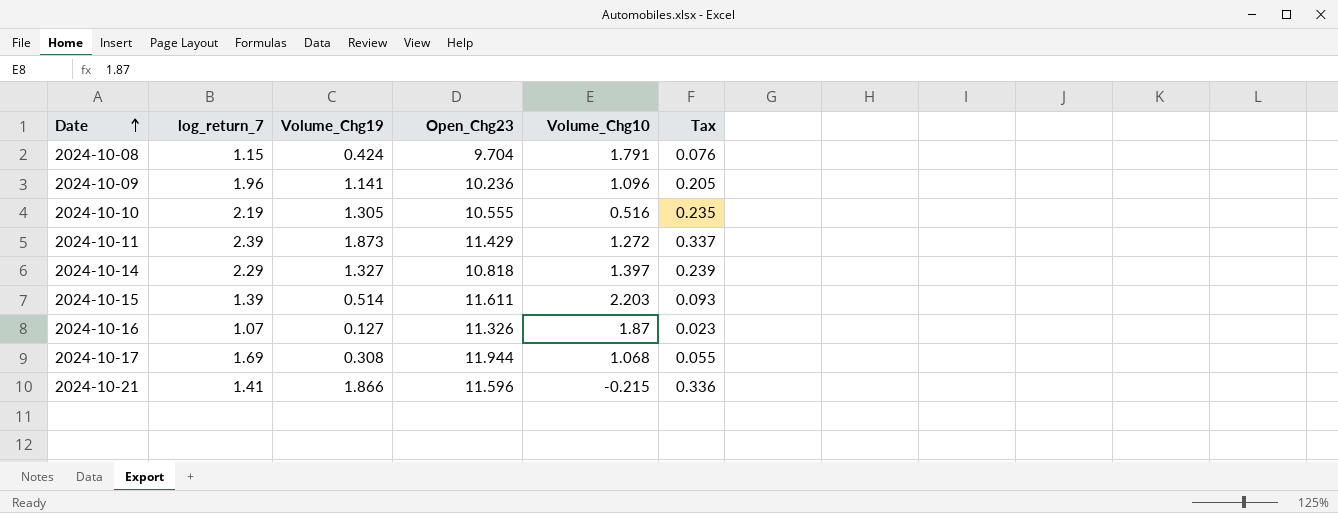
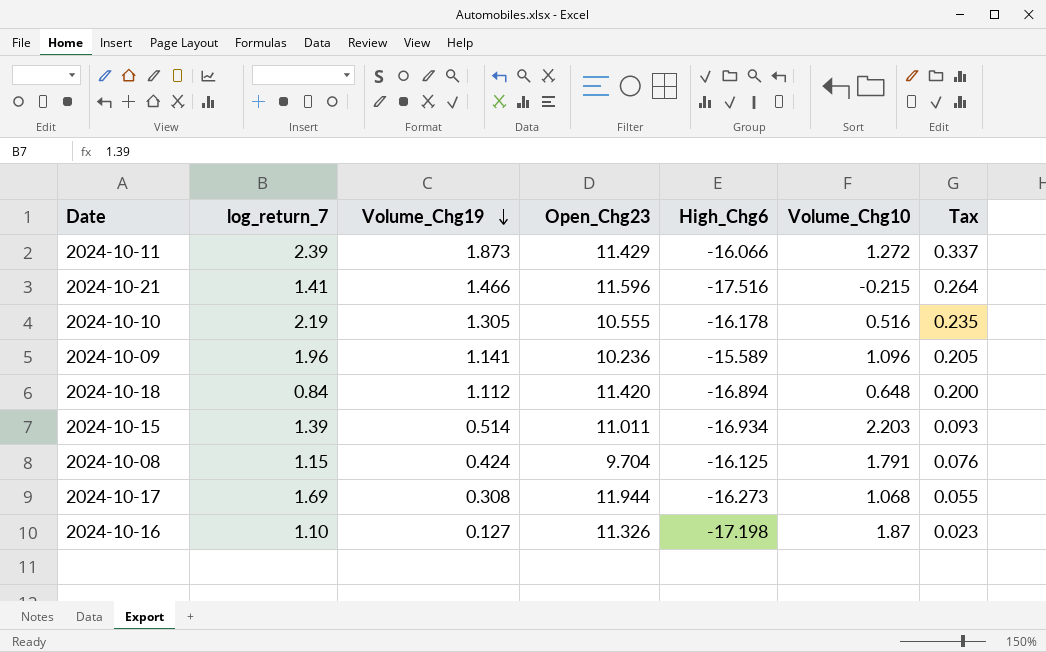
row order: Date ascending -> Volume_Chg19 descending
column High_Chg6 | position: none -> 5
row 2024-10-14: 2.29 | 1.327 | 10.818 | 1.397 | 0.239 -> none
2024-10-21 | Volume_Chg19: 1.866 -> 1.466
2024-10-21 | Tax: 0.336 -> 0.264
row 2024-10-18: none -> 0.84 | 1.112 | 11.420 | -16.894 | 0.648 | 0.200
2024-10-15 | Open_Chg23: 11.611 -> 11.011
2024-10-16 | log_return_7: 1.07 -> 1.10

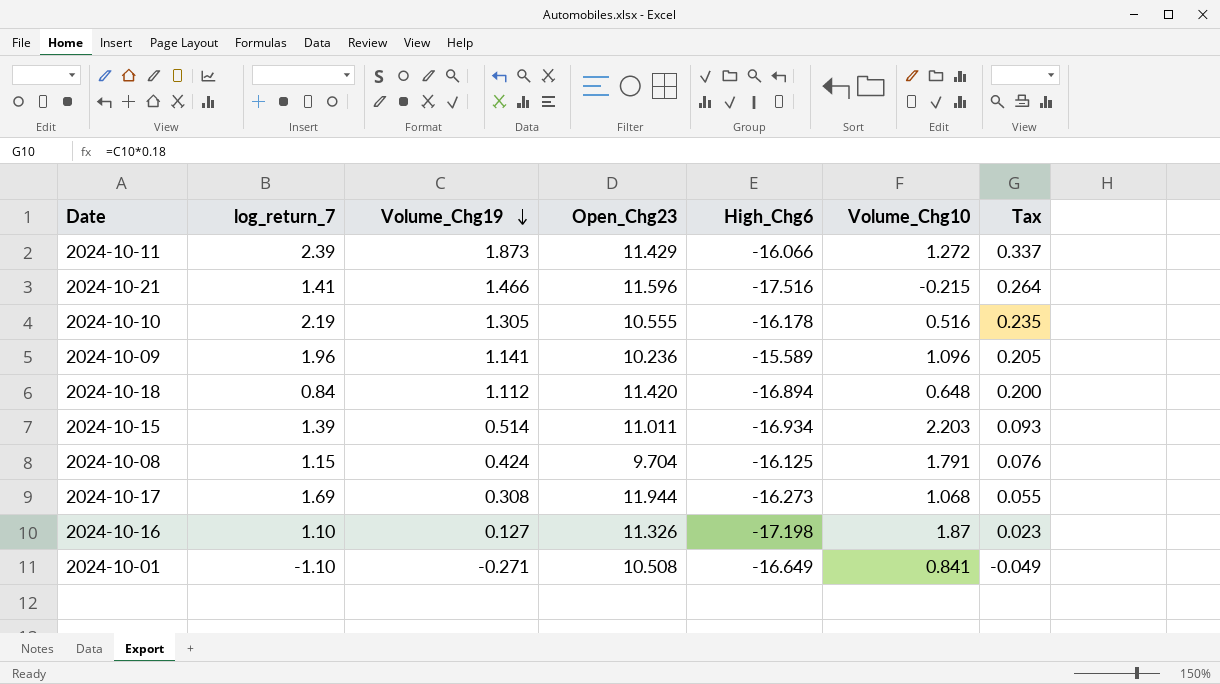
row 2024-10-01: none -> -1.10 | -0.271 | 10.508 | -16.649 | 0.841 | -0.049

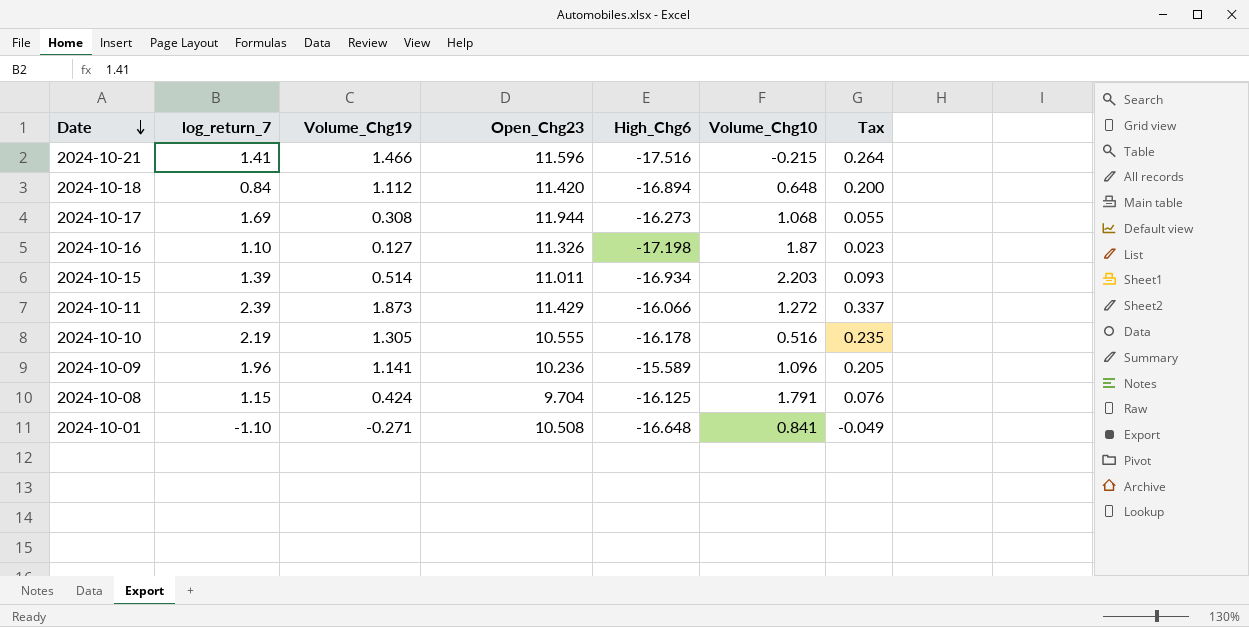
row order: Volume_Chg19 descending -> Date descending
2024-10-01 | High_Chg6: -16.649 -> -16.648

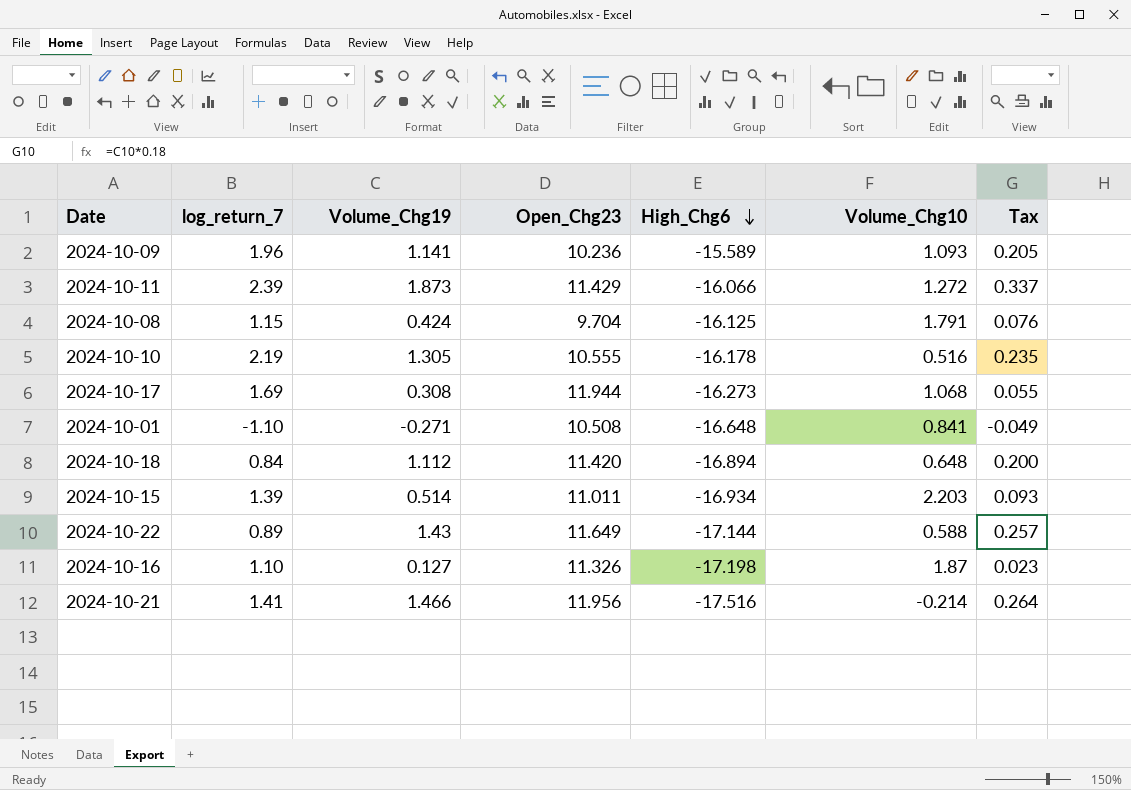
row order: Date descending -> High_Chg6 descending
2024-10-09 | Volume_Chg10: 1.096 -> 1.093
row 2024-10-22: none -> 0.89 | 1.43 | 11.649 | -17.144 | 0.588 | 0.257
2024-10-21 | Open_Chg23: 11.596 -> 11.956
2024-10-21 | Volume_Chg10: -0.215 -> -0.214

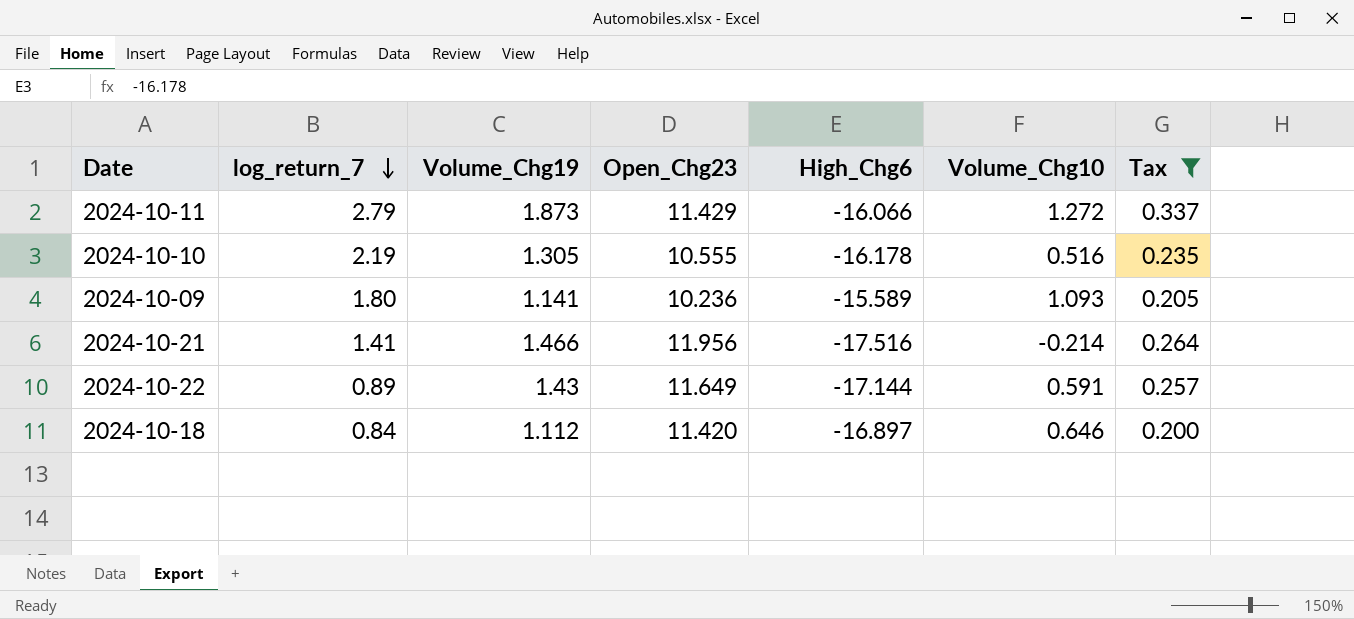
filter: none -> Tax >= 0.200
row order: High_Chg6 descending -> log_return_7 descending
2024-10-11 | log_return_7: 2.39 -> 2.79
2024-10-09 | log_return_7: 1.96 -> 1.80
2024-10-22 | Volume_Chg10: 0.588 -> 0.591
2024-10-18 | High_Chg6: -16.894 -> -16.897
2024-10-18 | Volume_Chg10: 0.648 -> 0.646

